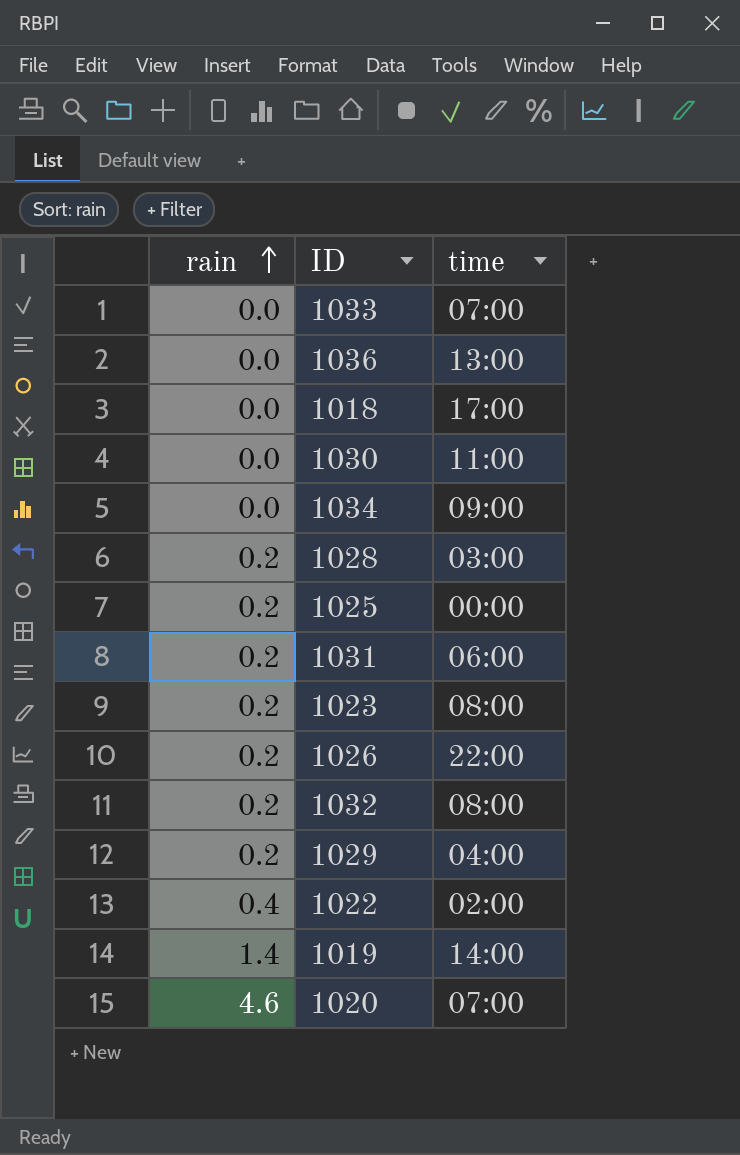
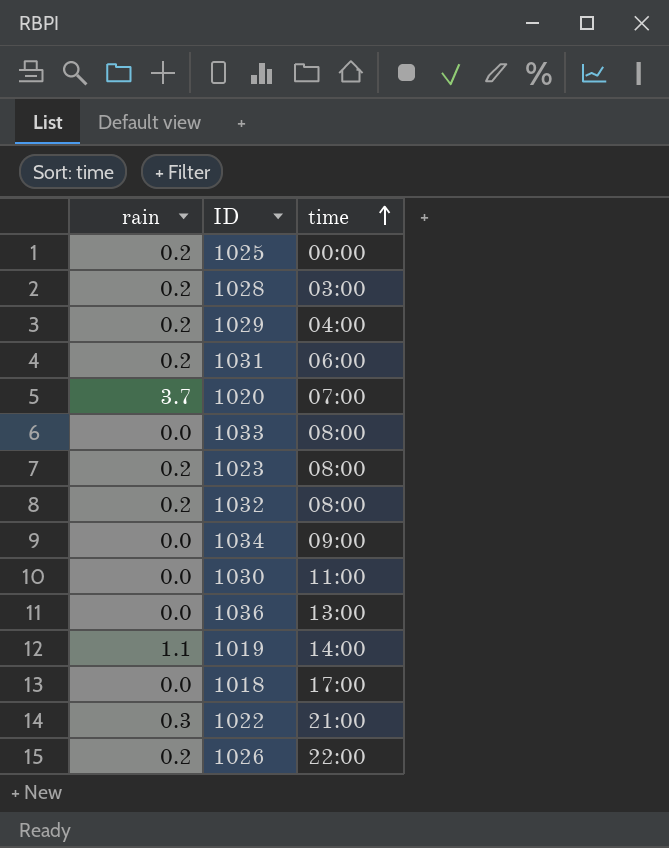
row order: rain ascending -> time ascending
1020 | rain: 4.6 -> 3.7
1033 | time: 07:00 -> 08:00
1019 | rain: 1.4 -> 1.1
1022 | rain: 0.4 -> 0.3
1022 | time: 02:00 -> 21:00

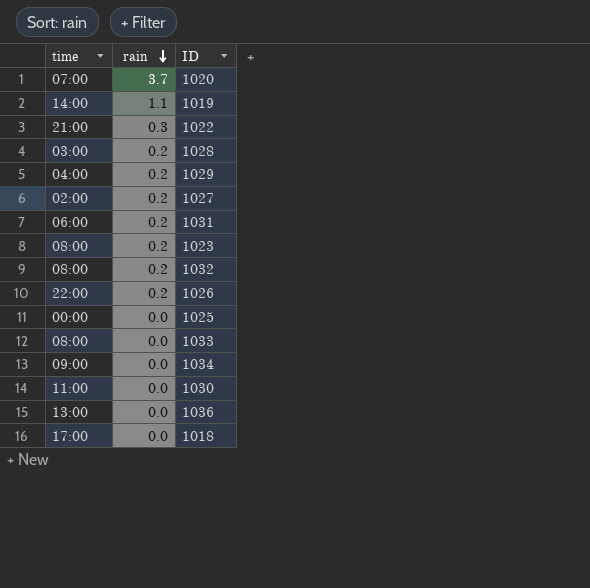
row order: time ascending -> rain descending
column time | position: 3 -> 1
row 1027: none -> 02:00 | 0.2
1025 | rain: 0.2 -> 0.0

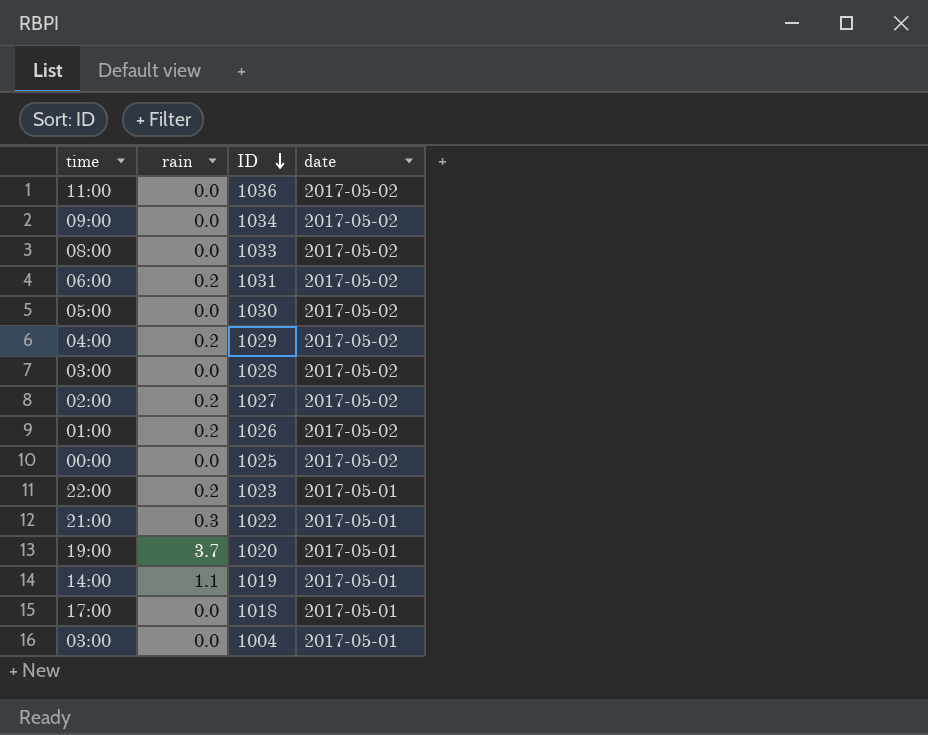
row order: rain descending -> ID descending
column date | position: none -> 4
row 1032: 08:00 | 0.2 -> none
1036 | time: 13:00 -> 11:00
1030 | time: 11:00 -> 05:00
1028 | rain: 0.2 -> 0.0
1026 | time: 22:00 -> 01:00
1023 | time: 08:00 -> 22:00
1020 | time: 07:00 -> 19:00
row 1004: none -> 03:00 | 0.0 | 2017-05-01

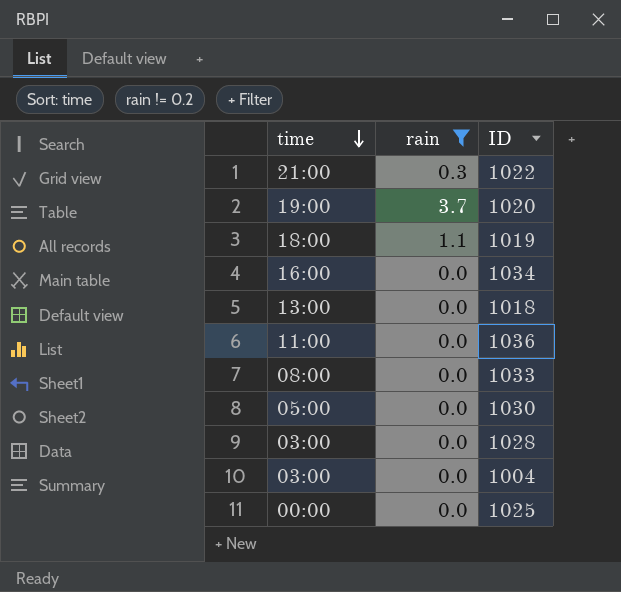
filter: none -> rain != 0.2
row order: ID descending -> time descending
column date | position: 4 -> none
1019 | time: 14:00 -> 18:00
1034 | time: 09:00 -> 16:00
1018 | time: 17:00 -> 13:00

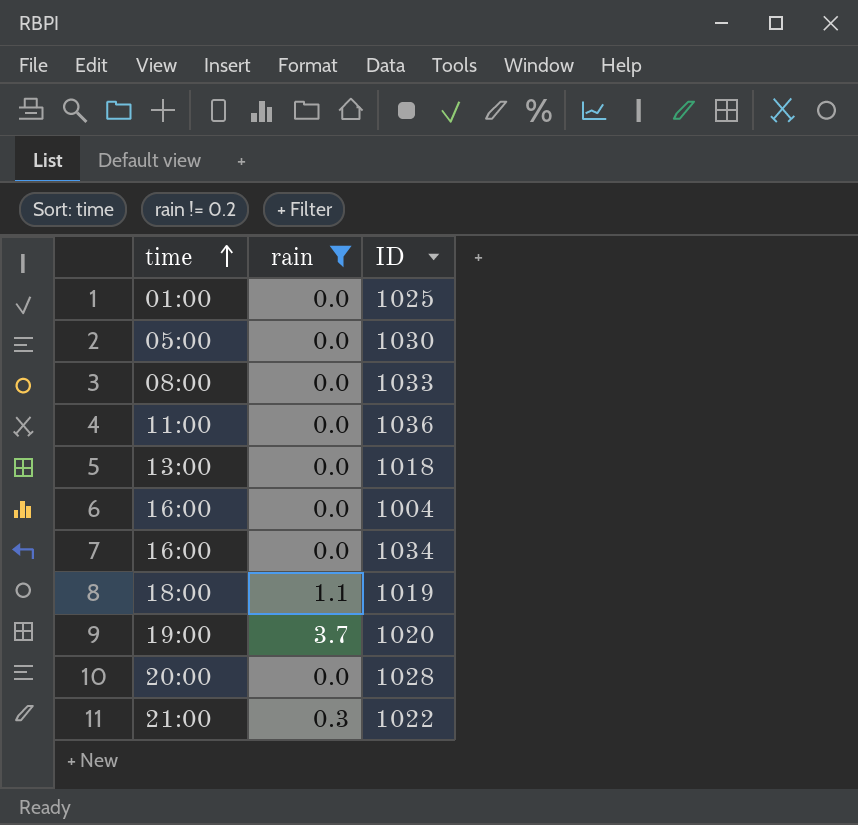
row order: time descending -> time ascending
1025 | time: 00:00 -> 01:00
1004 | time: 03:00 -> 16:00
1028 | time: 03:00 -> 20:00

